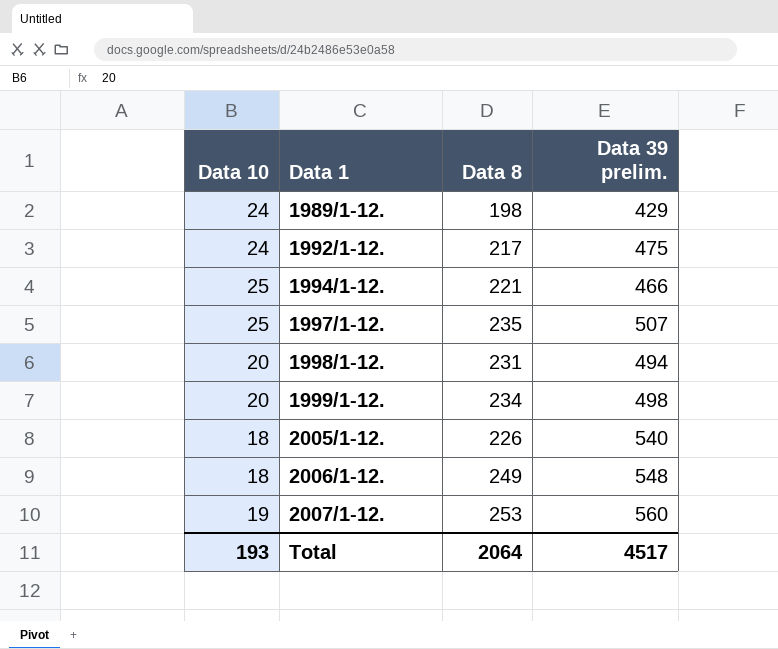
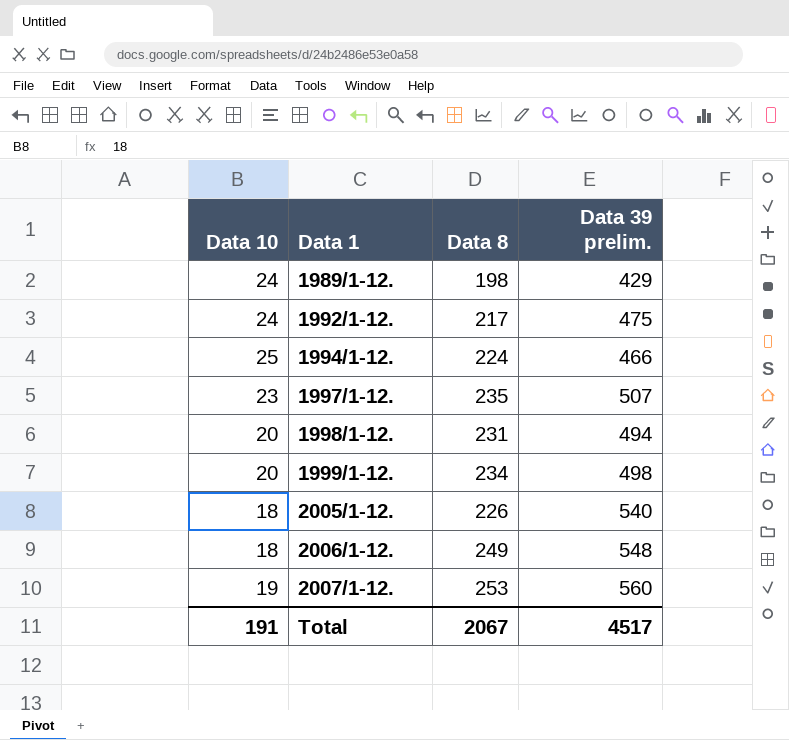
1994/1-12. | Data 8: 221 -> 224
1997/1-12. | Data 10: 25 -> 23
Total | Data 10: 193 -> 191
Total | Data 8: 2064 -> 2067

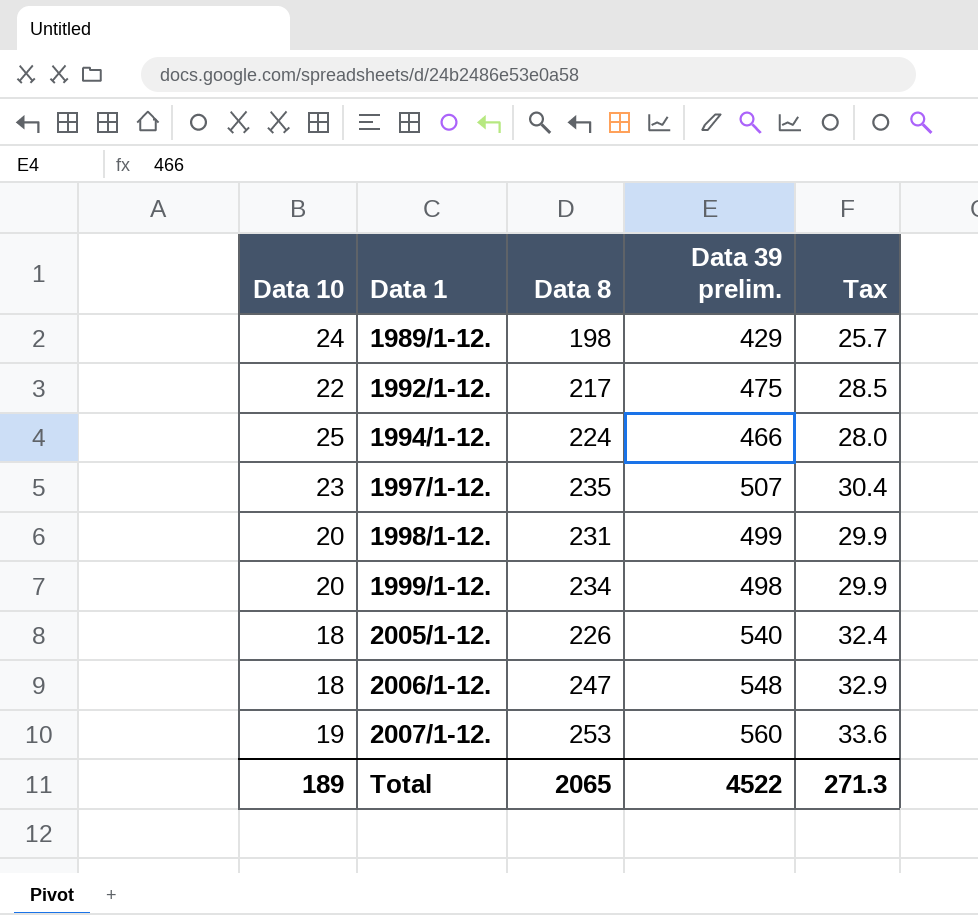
column Tax | formula: none -> [Data 39 prelim.] * 0.06
1992/1-12. | Data 10: 24 -> 22
1998/1-12. | Data 39 prelim.: 494 -> 499
2006/1-12. | Data 8: 249 -> 247
Total | Data 10: 191 -> 189
Total | Data 8: 2067 -> 2065
Total | Data 39 prelim.: 4517 -> 4522

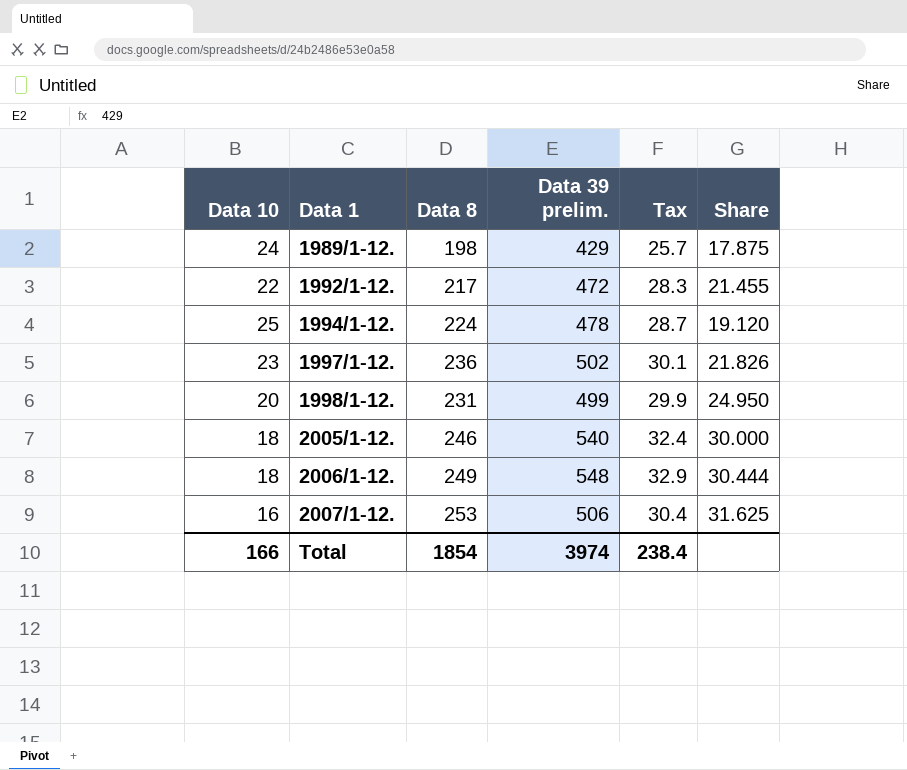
column Share | formula: none -> [Data 39 prelim.] / [Data 10]
row 1999/1-12.: 20 | 234 | 498 | 29.9 -> none
1992/1-12. | Data 39 prelim.: 475 -> 472
1992/1-12. | Tax: 28.5 -> 28.3
1994/1-12. | Data 39 prelim.: 466 -> 478
1994/1-12. | Tax: 28.0 -> 28.7
1997/1-12. | Data 8: 235 -> 236
1997/1-12. | Data 39 prelim.: 507 -> 502
1997/1-12. | Tax: 30.4 -> 30.1
2005/1-12. | Data 8: 226 -> 246
2006/1-12. | Data 8: 247 -> 249
2007/1-12. | Data 10: 19 -> 16
2007/1-12. | Data 39 prelim.: 560 -> 506
2007/1-12. | Tax: 33.6 -> 30.4
Total | Data 10: 189 -> 166
Total | Data 8: 2065 -> 1854
Total | Data 39 prelim.: 4522 -> 3974
Total | Tax: 271.3 -> 238.4

